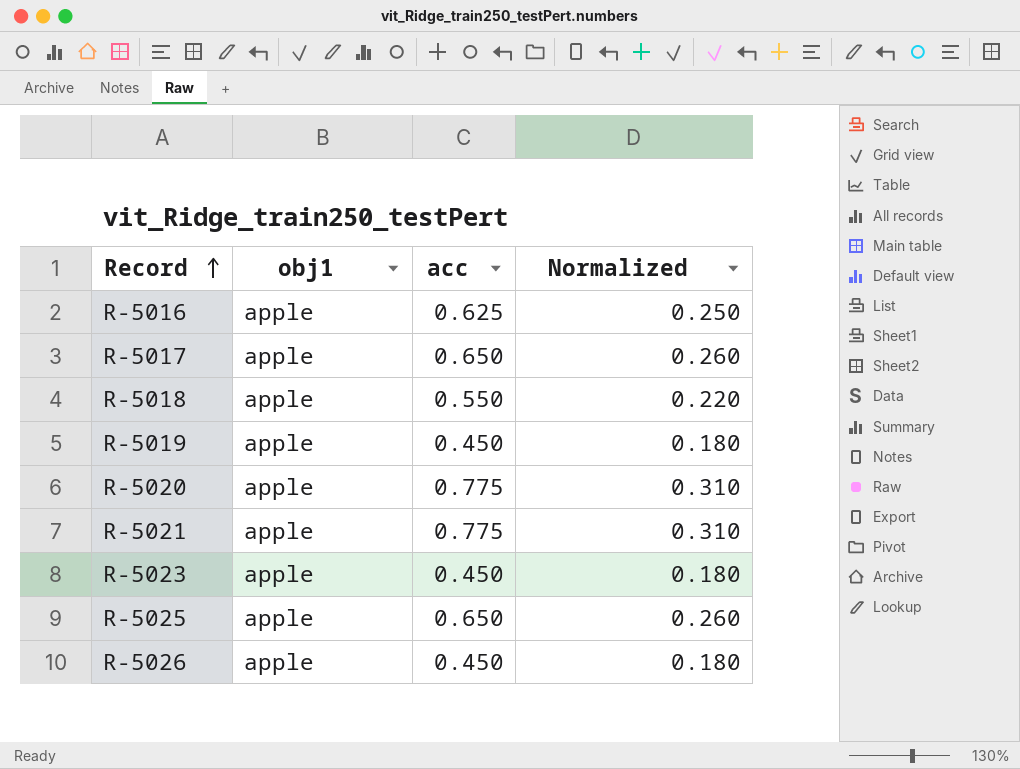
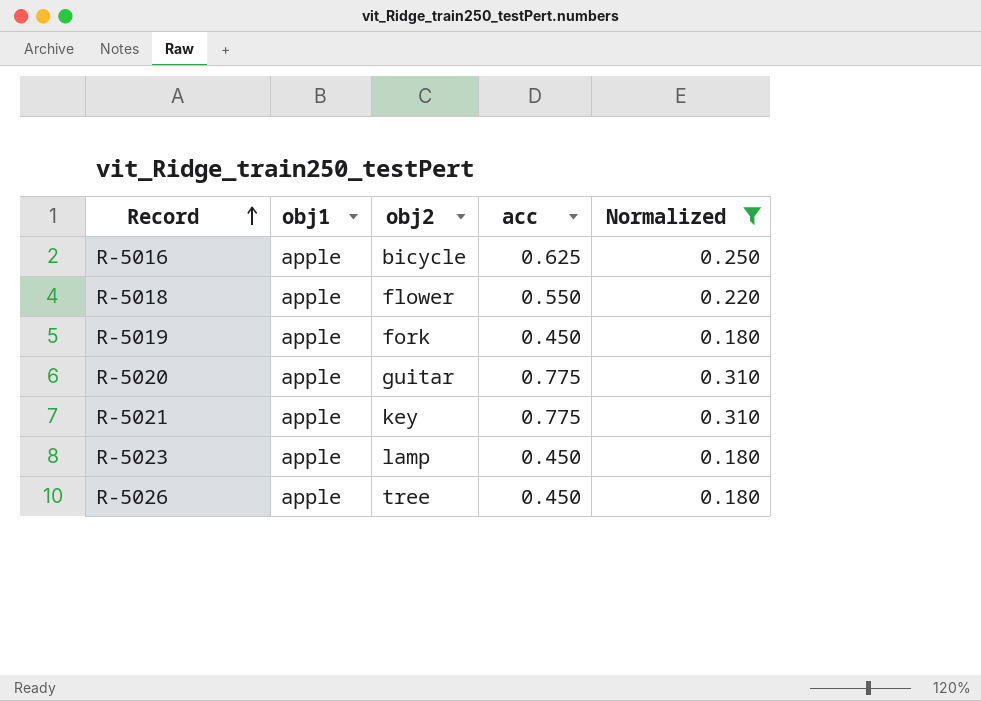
filter: none -> Normalized != 0.260
column obj2 | position: none -> 3

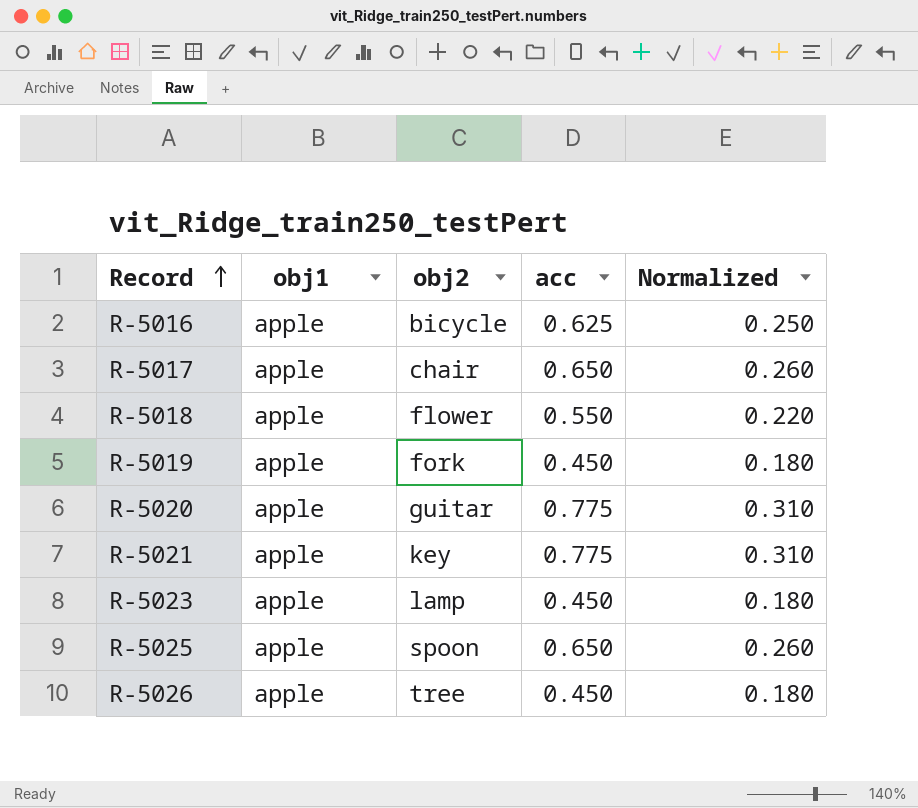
filter: Normalized != 0.260 -> none

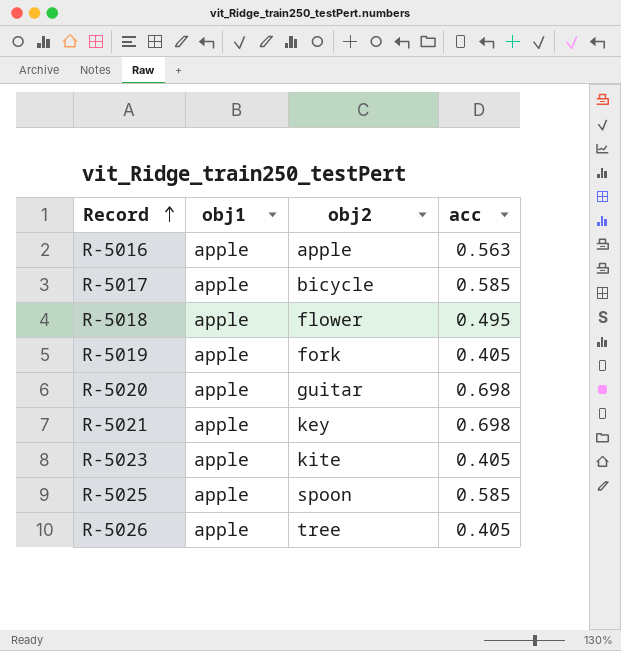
column Normalized | formula: [acc] * 0.4 -> none
R-5016 | obj2: bicycle -> apple
R-5016 | acc: 0.625 -> 0.563
R-5017 | obj2: chair -> bicycle
R-5017 | acc: 0.650 -> 0.585
R-5018 | acc: 0.550 -> 0.495
R-5019 | acc: 0.450 -> 0.405
R-5020 | acc: 0.775 -> 0.698
R-5021 | acc: 0.775 -> 0.698
R-5023 | obj2: lamp -> kite
R-5023 | acc: 0.450 -> 0.405
R-5025 | acc: 0.650 -> 0.585
R-5026 | acc: 0.450 -> 0.405

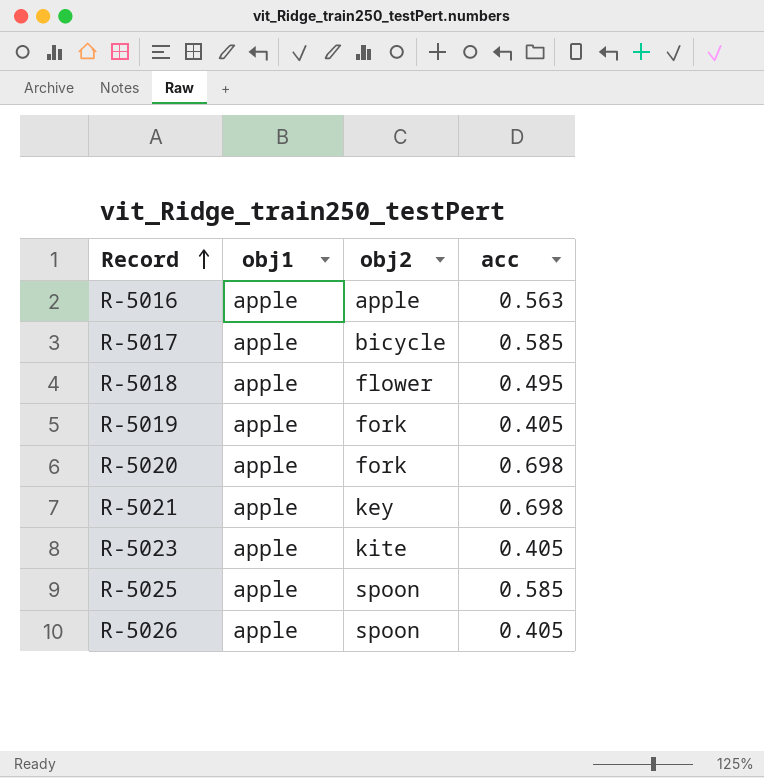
R-5020 | obj2: guitar -> fork
R-5026 | obj2: tree -> spoon

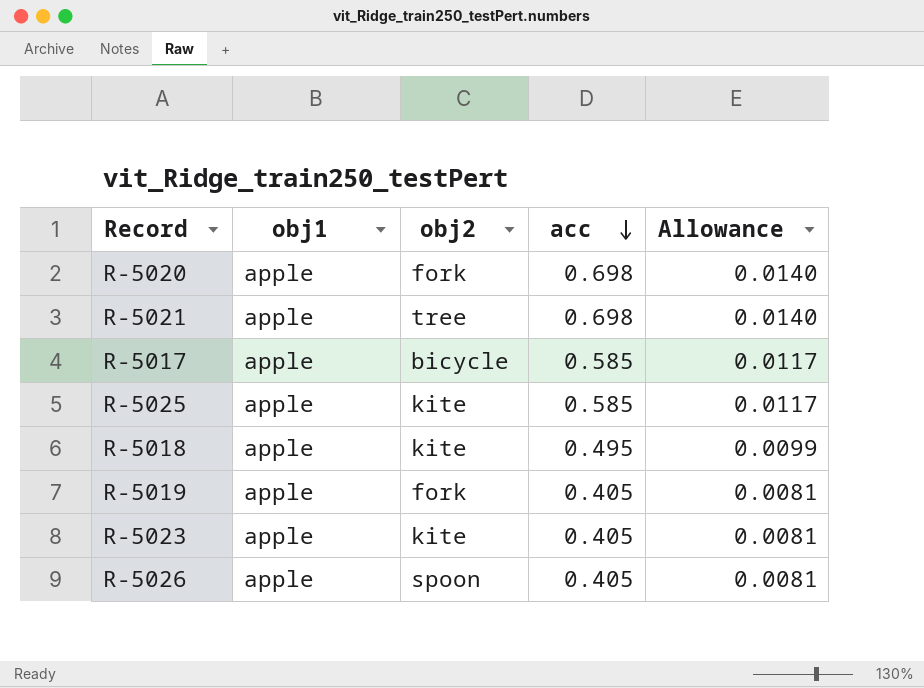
row order: Record ascending -> acc descending
column Allowance | formula: none -> [acc] * 0.02
row R-5016: apple | apple | 0.563 -> none
R-5021 | obj2: key -> tree
R-5025 | obj2: spoon -> kite
R-5018 | obj2: flower -> kite

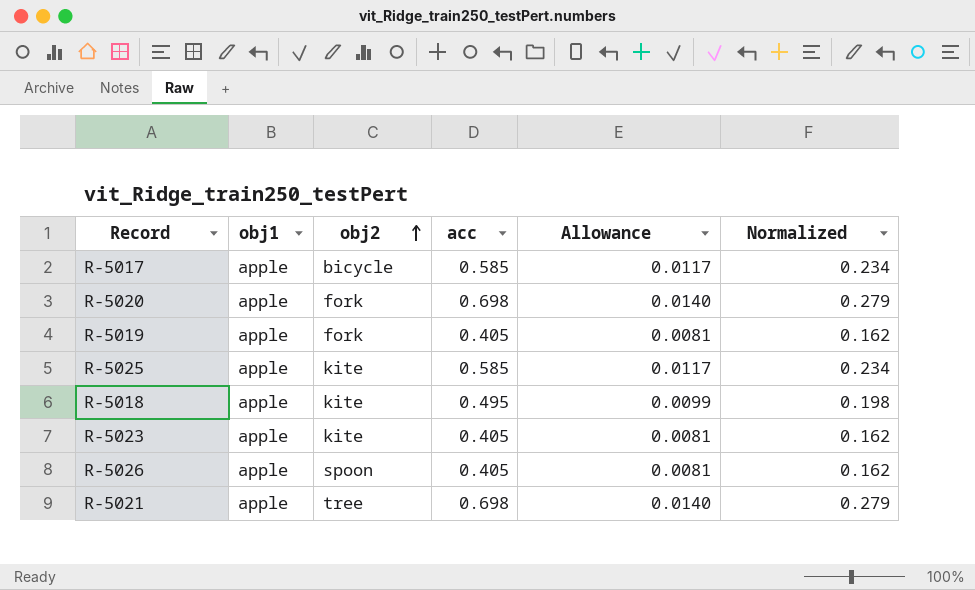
row order: acc descending -> obj2 ascending
column Normalized | formula: none -> [acc] * 0.4

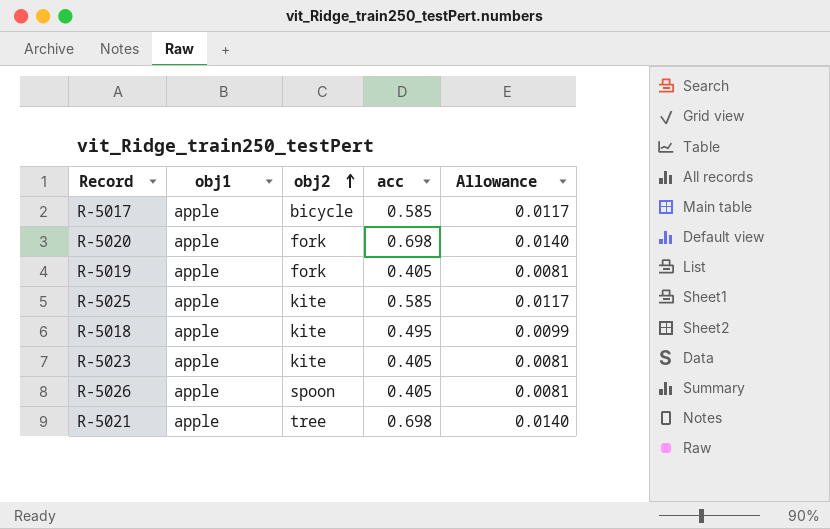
column Normalized | formula: [acc] * 0.4 -> none

